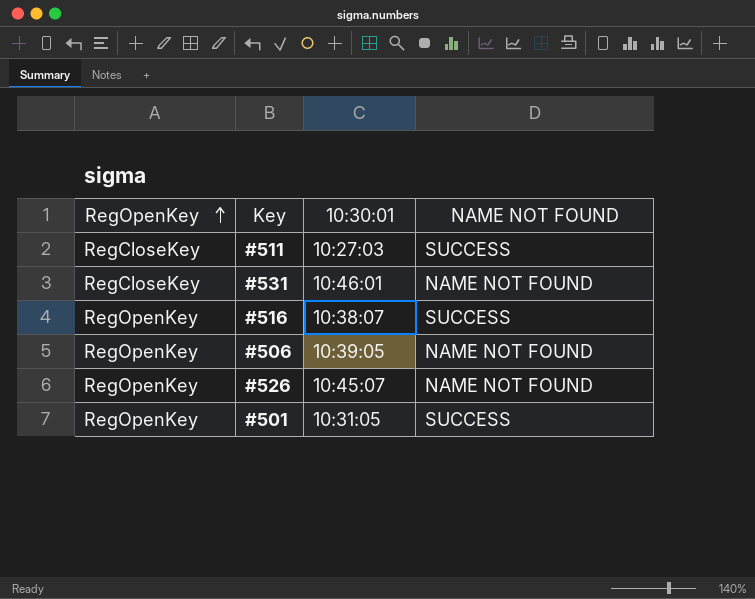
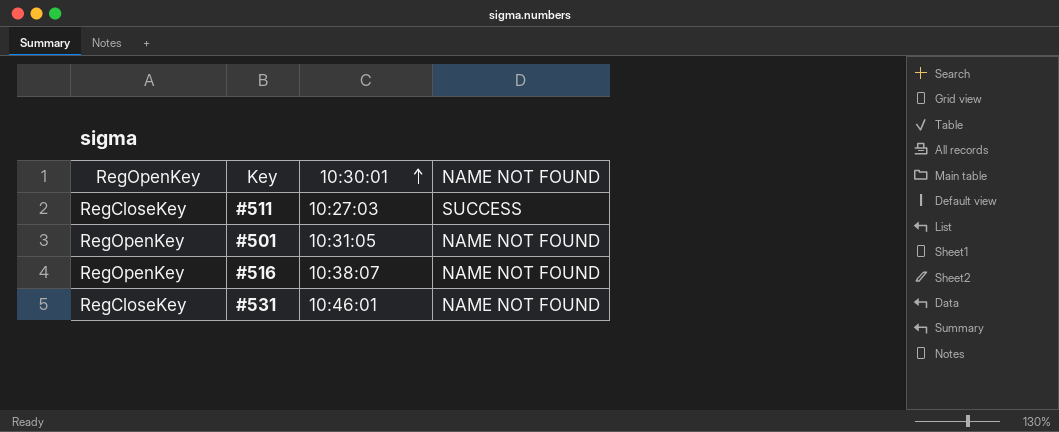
row order: RegOpenKey ascending -> 10:30:01 ascending
row #506: RegOpenKey | 10:39:05 | NAME NOT FOUND -> none
row #526: RegOpenKey | 10:45:07 | NAME NOT FOUND -> none
#501 | NAME NOT FOUND: SUCCESS -> NAME NOT FOUND
#516 | NAME NOT FOUND: SUCCESS -> NAME NOT FOUND

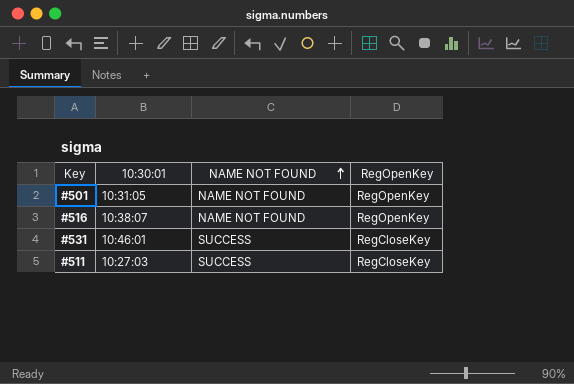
row order: 10:30:01 ascending -> NAME NOT FOUND ascending
column RegOpenKey | position: 1 -> 4
#531 | NAME NOT FOUND: NAME NOT FOUND -> SUCCESS

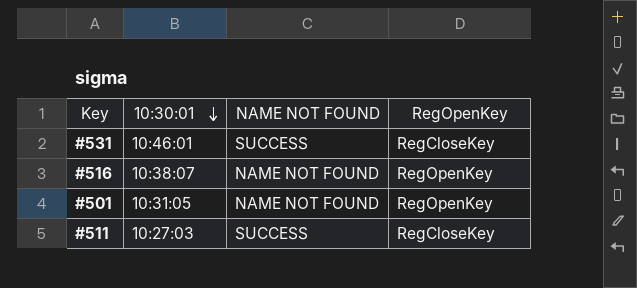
row order: NAME NOT FOUND ascending -> 10:30:01 descending

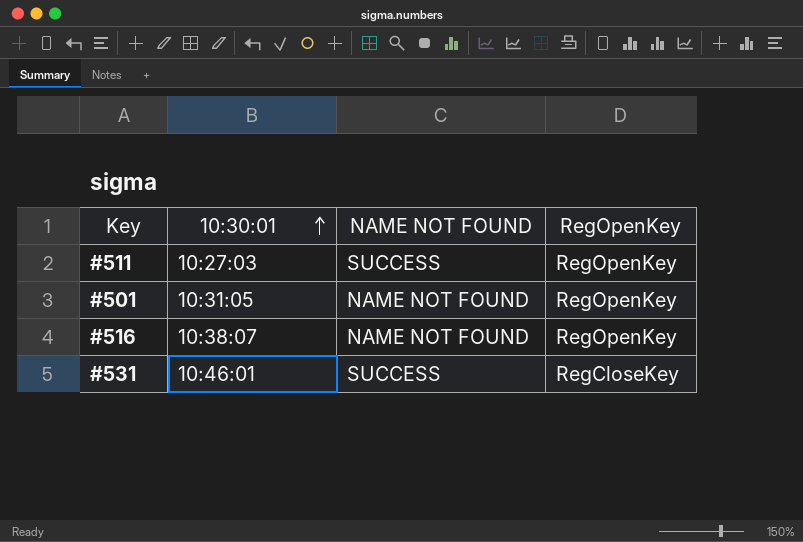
row order: 10:30:01 descending -> 10:30:01 ascending
#511 | RegOpenKey: RegCloseKey -> RegOpenKey

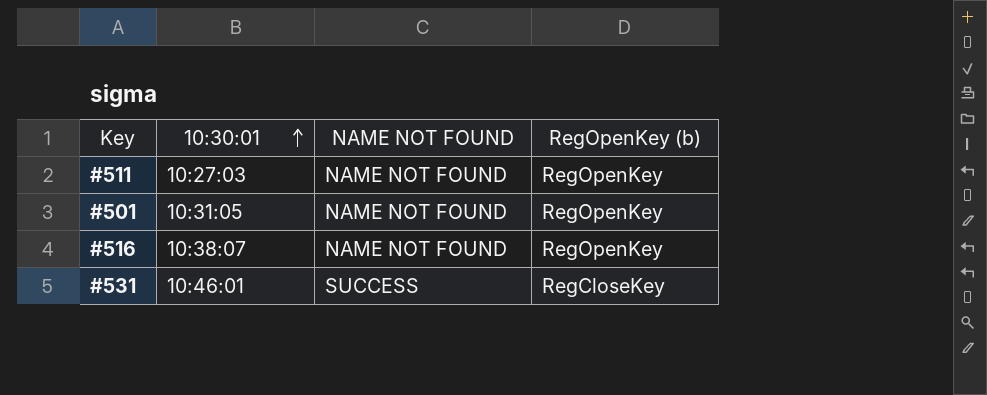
column name: RegOpenKey -> RegOpenKey (b)
#511 | NAME NOT FOUND: SUCCESS -> NAME NOT FOUND

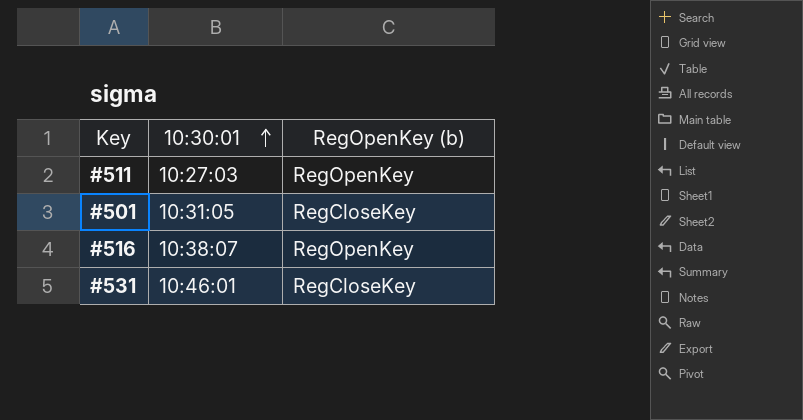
column NAME NOT FOUND | position: 3 -> none
#501 | RegOpenKey (b): RegOpenKey -> RegCloseKey

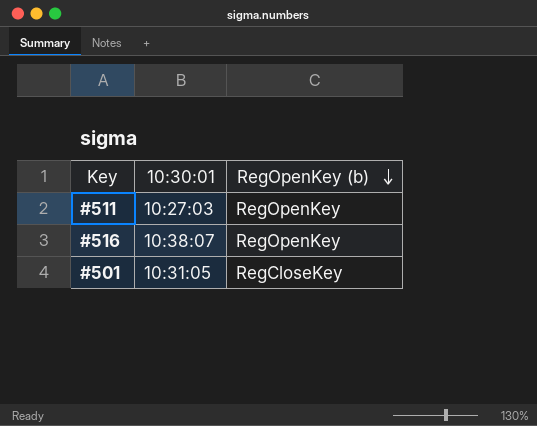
row order: 10:30:01 ascending -> RegOpenKey (b) descending
row #531: 10:46:01 | RegCloseKey -> none

